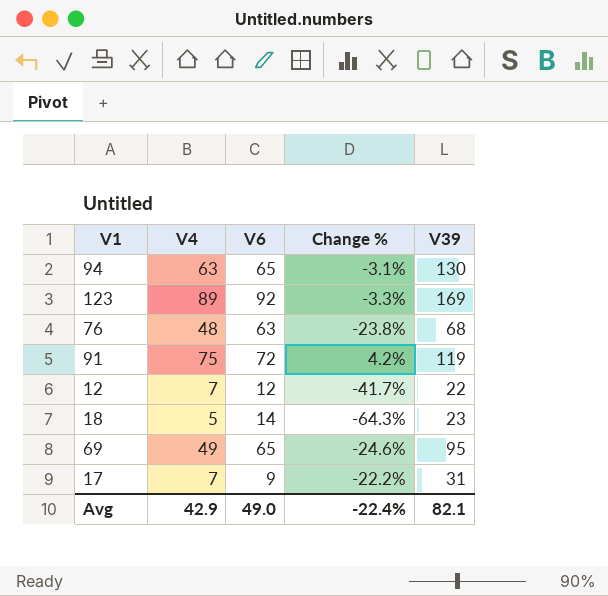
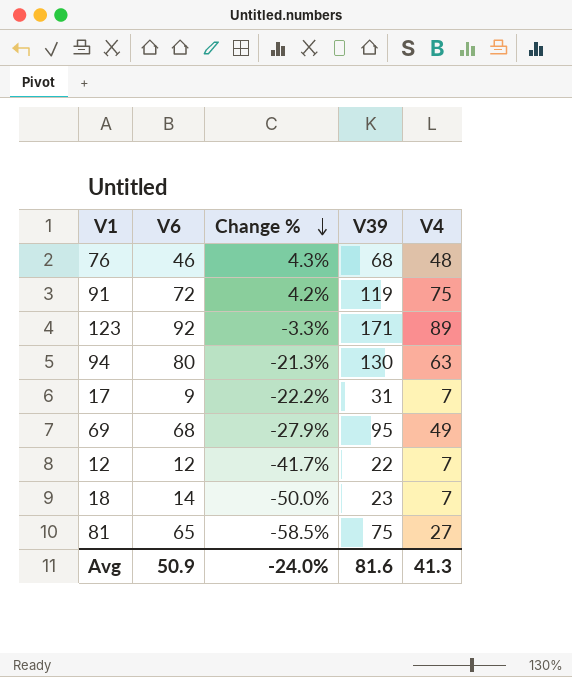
row order: none -> Change % descending
column V4 | position: 2 -> 5
76 | V6: 63 -> 46
76 | Change %: -23.8% -> 4.3%
123 | V39: 169 -> 171
94 | V6: 65 -> 80
94 | Change %: -3.1% -> -21.3%
69 | V6: 65 -> 68
69 | Change %: -24.6% -> -27.9%
18 | Change %: -64.3% -> -50.0%
18 | V4: 5 -> 7
row 81: none -> 65 | -58.5% | 75 | 27
Avg | V6: 49.0 -> 50.9
Avg | Change %: -22.4% -> -24.0%
Avg | V39: 82.1 -> 81.6
Avg | V4: 42.9 -> 41.3

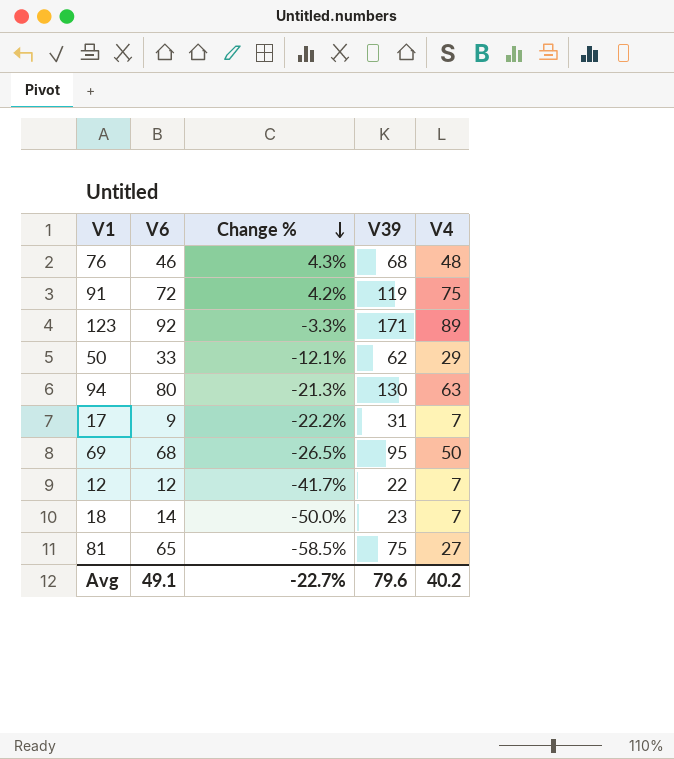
row 50: none -> 33 | -12.1% | 62 | 29
69 | Change %: -27.9% -> -26.5%
69 | V4: 49 -> 50
Avg | V6: 50.9 -> 49.1
Avg | Change %: -24.0% -> -22.7%
Avg | V39: 81.6 -> 79.6
Avg | V4: 41.3 -> 40.2

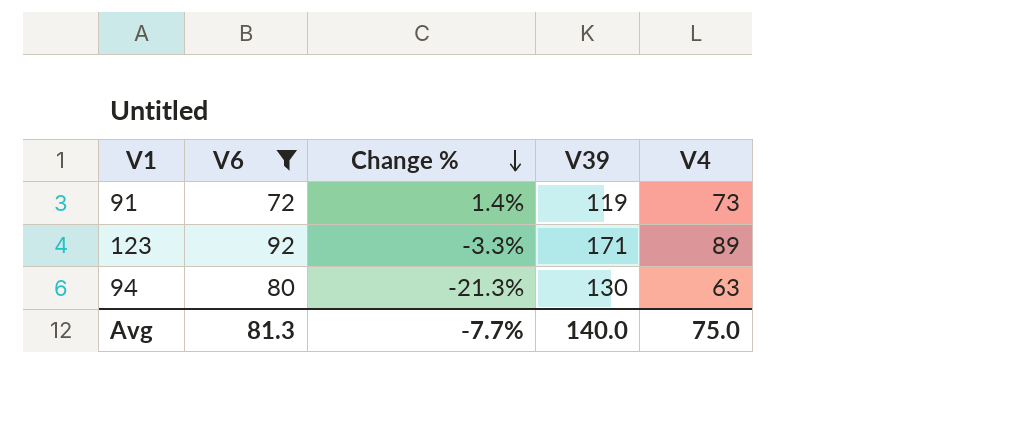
filter: none -> V6 >= 72
91 | Change %: 4.2% -> 1.4%
91 | V4: 75 -> 73
Avg | V6: 49.1 -> 81.3
Avg | Change %: -22.7% -> -7.7%
Avg | V39: 79.6 -> 140.0
Avg | V4: 40.2 -> 75.0

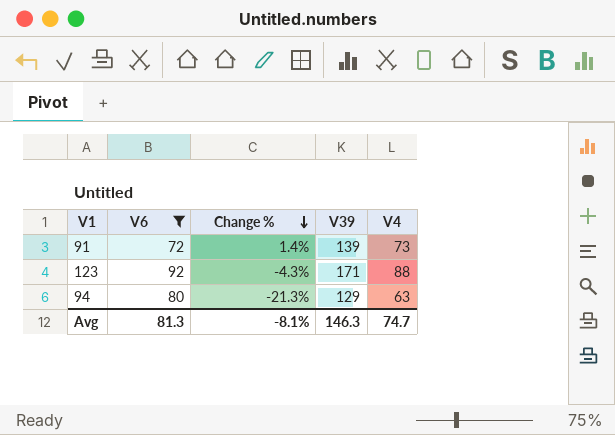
91 | V39: 119 -> 139
123 | Change %: -3.3% -> -4.3%
123 | V4: 89 -> 88
94 | V39: 130 -> 129
Avg | Change %: -7.7% -> -8.1%
Avg | V39: 140.0 -> 146.3
Avg | V4: 75.0 -> 74.7

